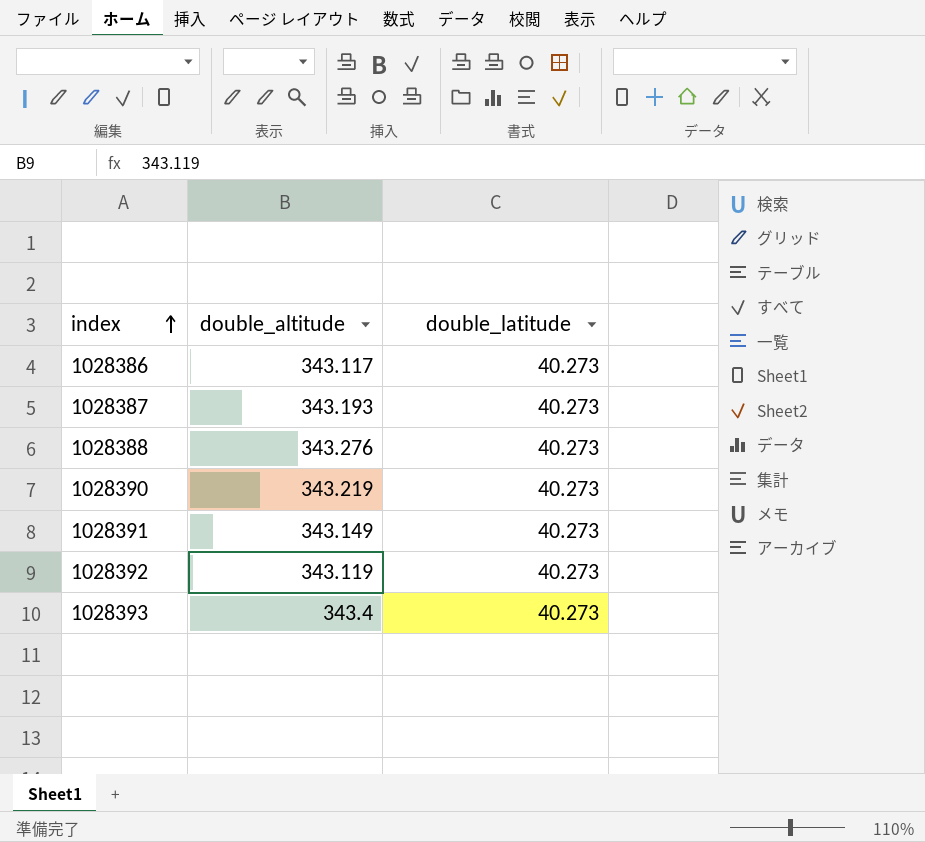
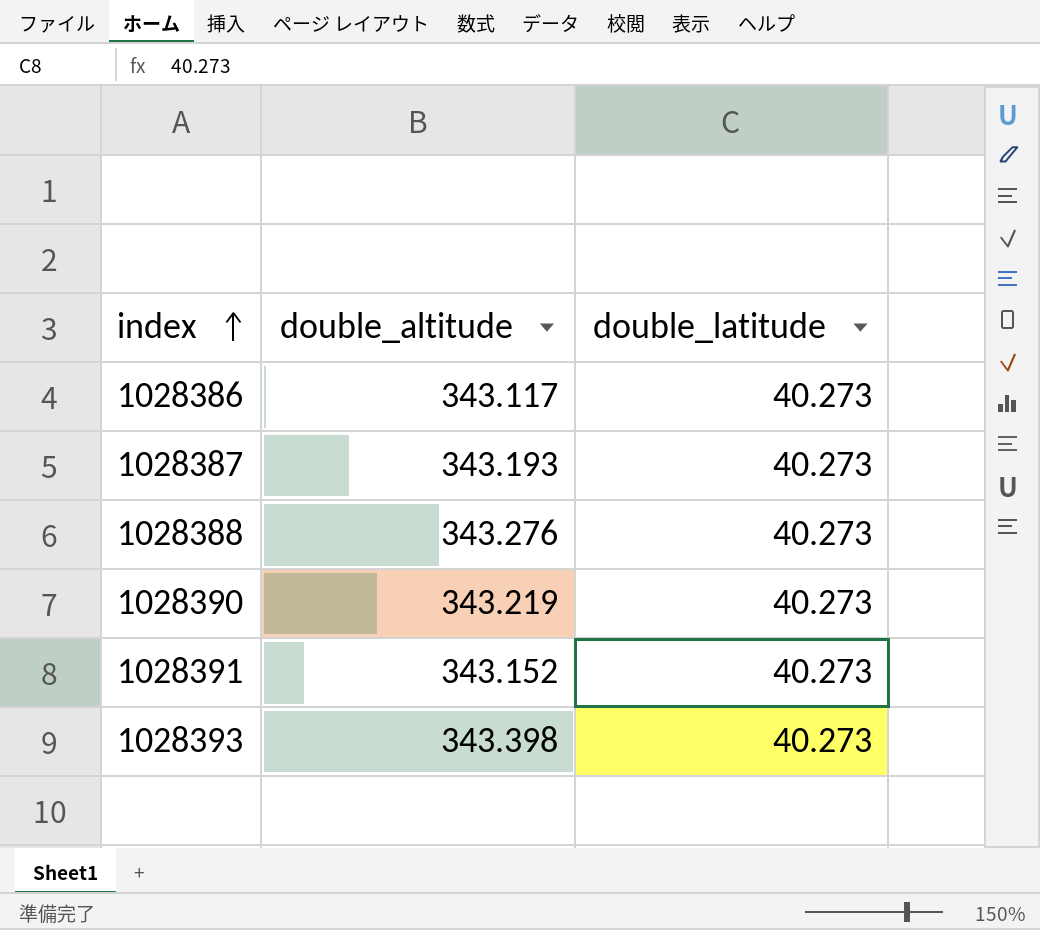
row 1028392: 343.119 | 40.273 -> none
1028391 | double_altitude: 343.149 -> 343.152
1028393 | double_altitude: 343.4 -> 343.398

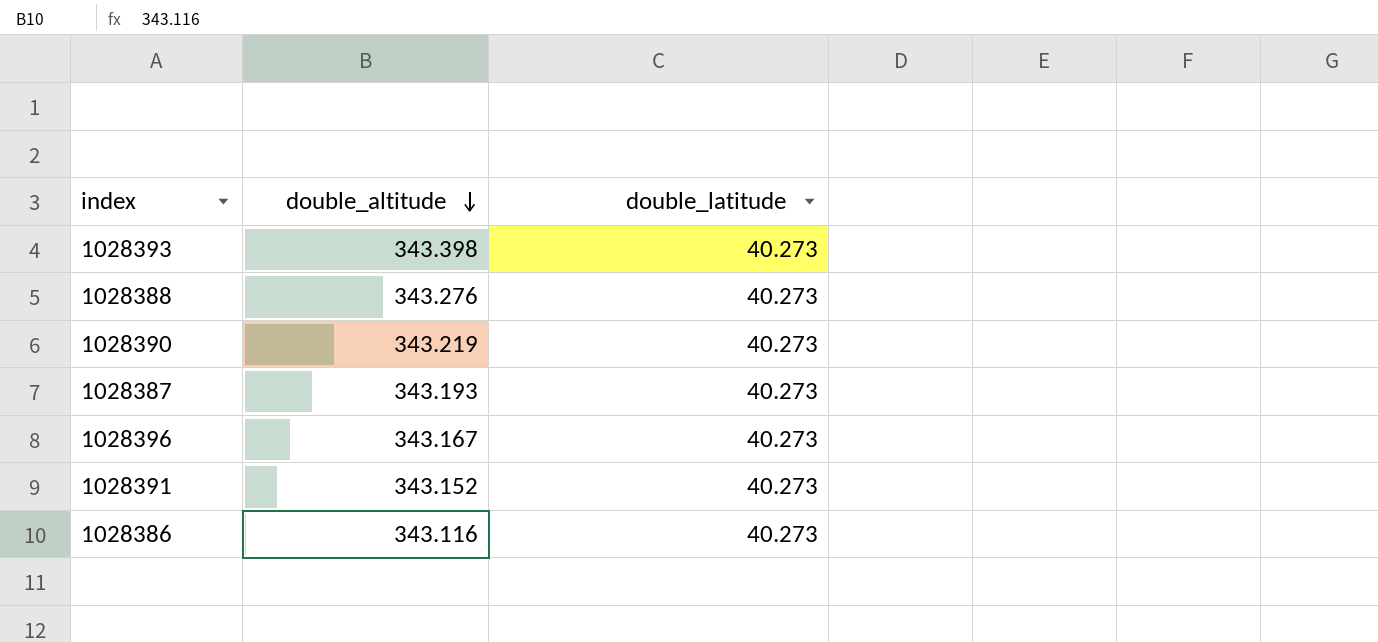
row order: index ascending -> double_altitude descending
row 1028396: none -> 343.167 | 40.273
1028386 | double_altitude: 343.117 -> 343.116

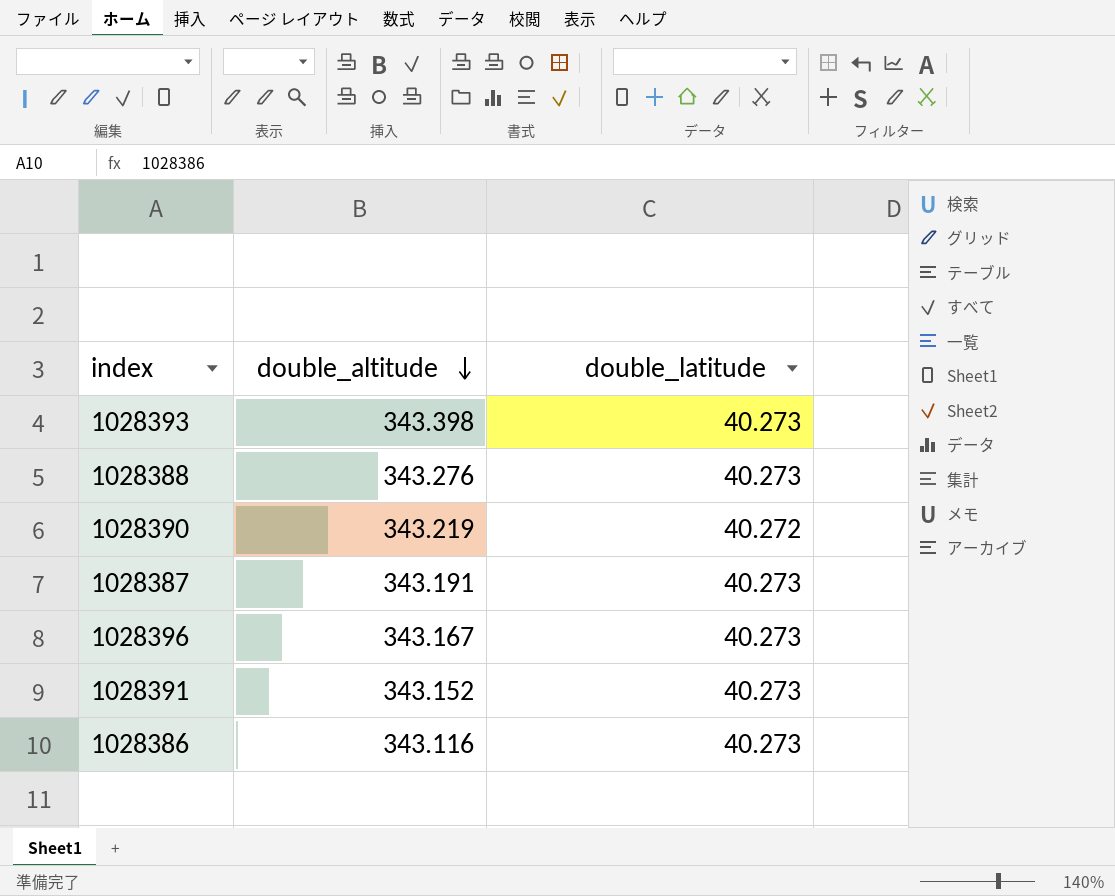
1028390 | double_latitude: 40.273 -> 40.272
1028387 | double_altitude: 343.193 -> 343.191

